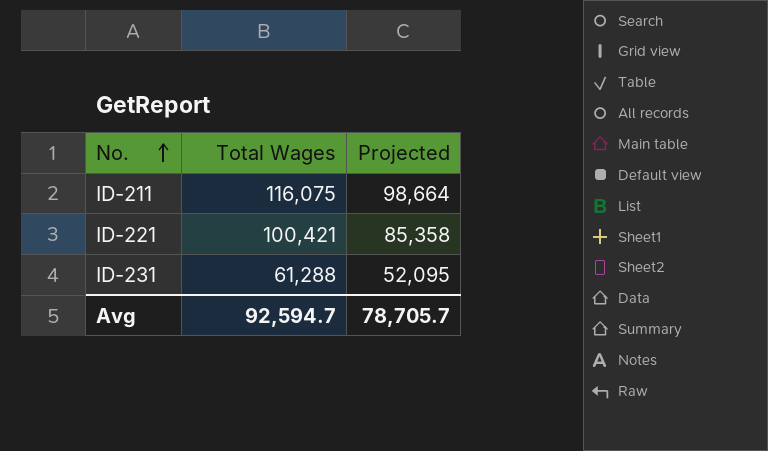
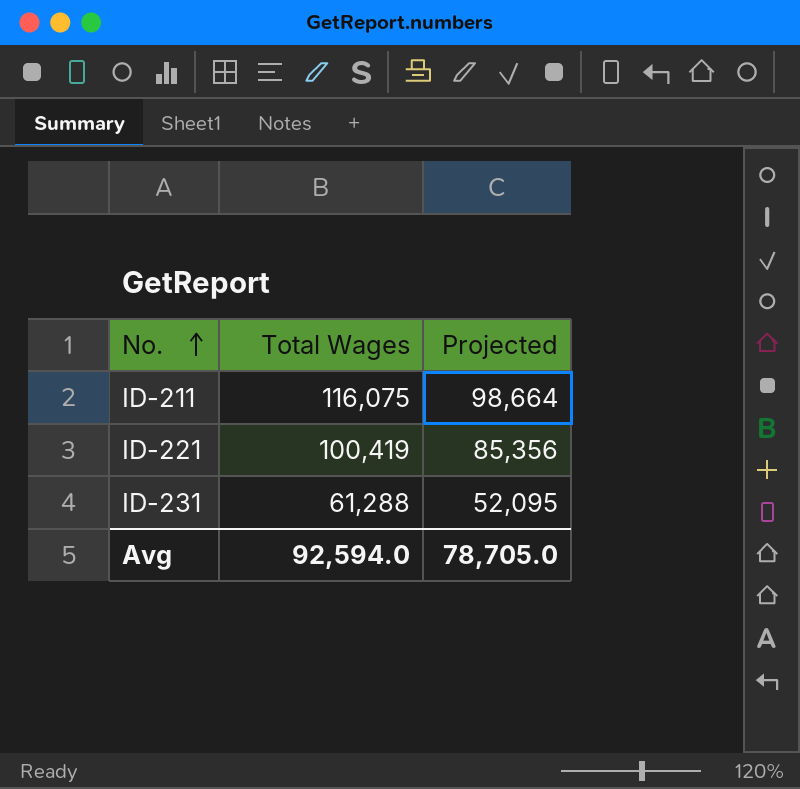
ID-221 | Total Wages: 100,421 -> 100,419
ID-221 | Projected: 85,358 -> 85,356
Avg | Total Wages: 92,594.7 -> 92,594.0
Avg | Projected: 78,705.7 -> 78,705.0

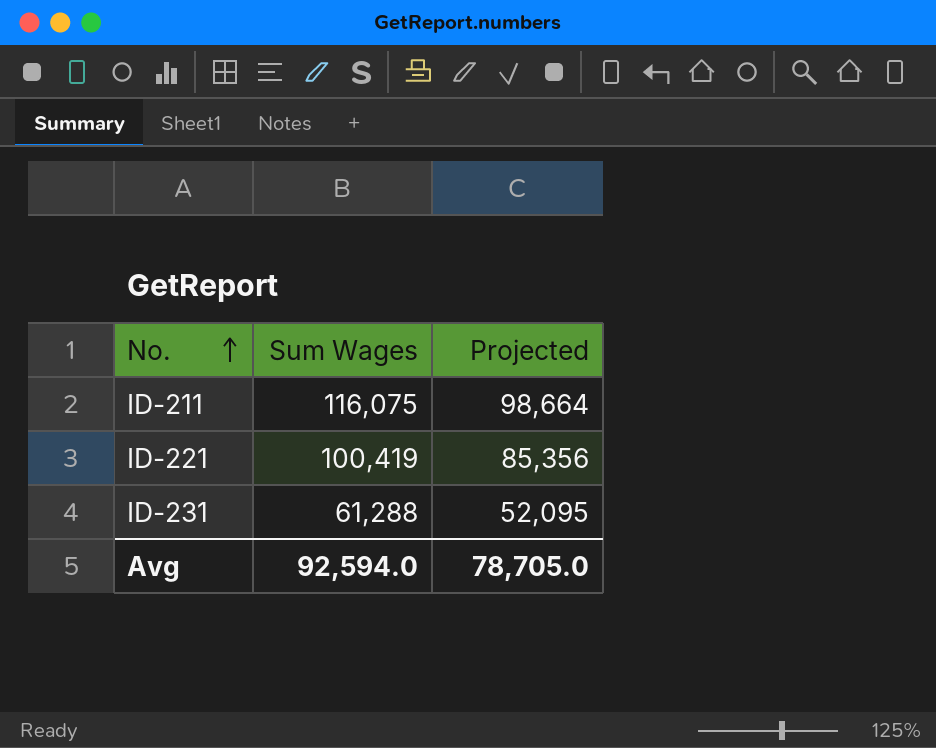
column name: Total Wages -> Sum Wages

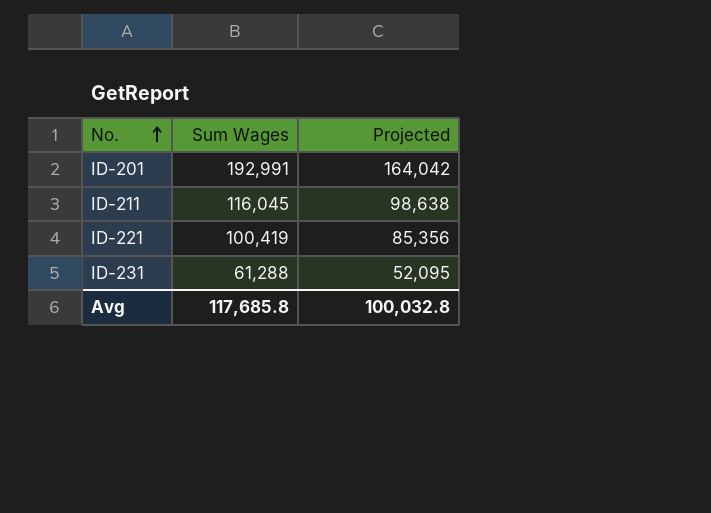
row ID-201: none -> 192,991 | 164,042
ID-211 | Sum Wages: 116,075 -> 116,045
ID-211 | Projected: 98,664 -> 98,638
Avg | Sum Wages: 92,594.0 -> 117,685.8
Avg | Projected: 78,705.0 -> 100,032.8

